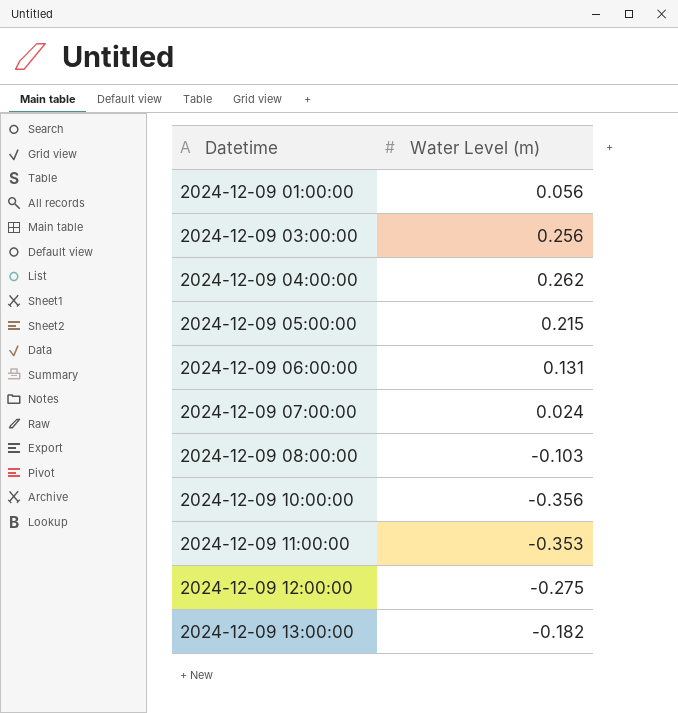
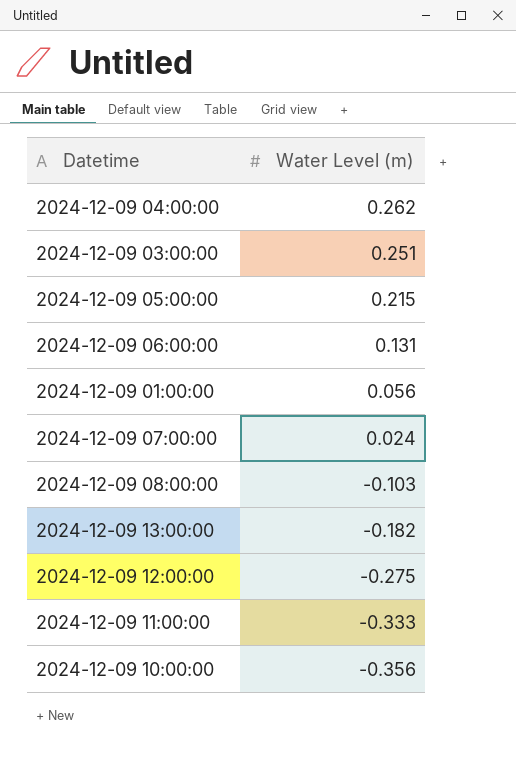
row order: Datetime ascending -> Water Level (m) descending
2024-12-09 03:00:00 | Water Level (m): 0.256 -> 0.251
2024-12-09 11:00:00 | Water Level (m): -0.353 -> -0.333

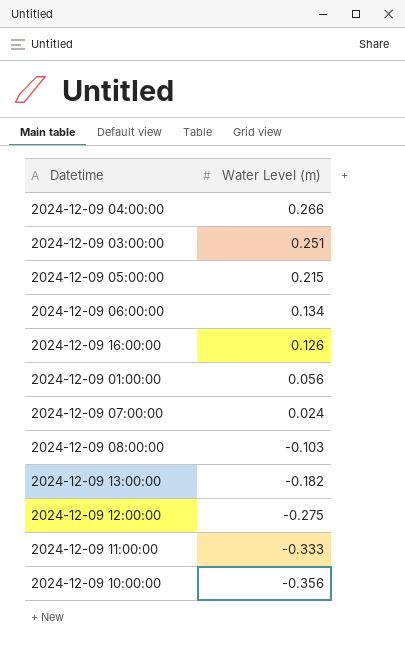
2024-12-09 04:00:00 | Water Level (m): 0.262 -> 0.266
2024-12-09 06:00:00 | Water Level (m): 0.131 -> 0.134
row 2024-12-09 16:00:00: none -> 0.126

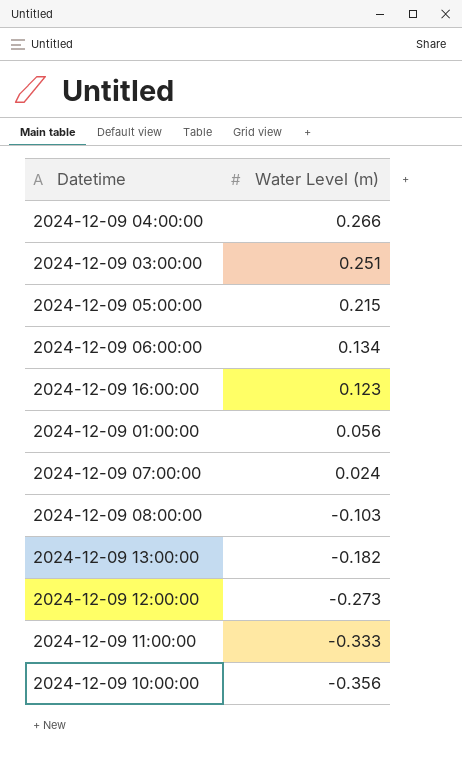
2024-12-09 16:00:00 | Water Level (m): 0.126 -> 0.123
2024-12-09 12:00:00 | Water Level (m): -0.275 -> -0.273

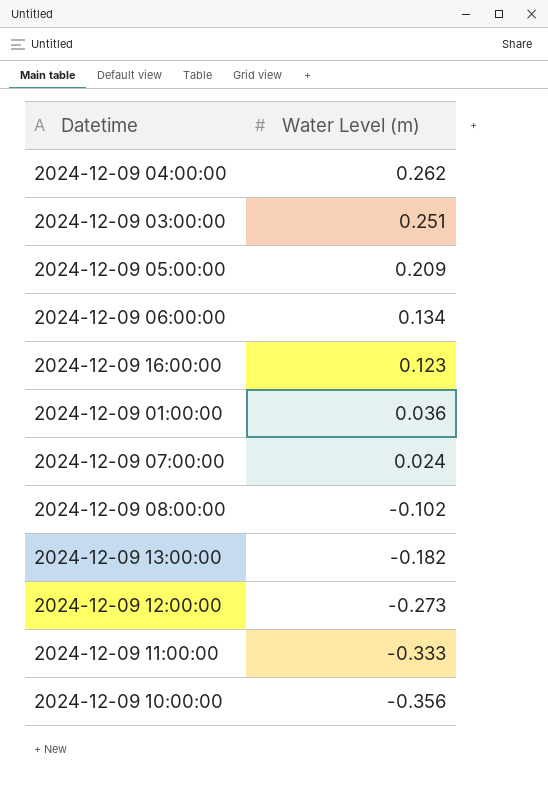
2024-12-09 04:00:00 | Water Level (m): 0.266 -> 0.262
2024-12-09 05:00:00 | Water Level (m): 0.215 -> 0.209
2024-12-09 01:00:00 | Water Level (m): 0.056 -> 0.036
2024-12-09 08:00:00 | Water Level (m): -0.103 -> -0.102

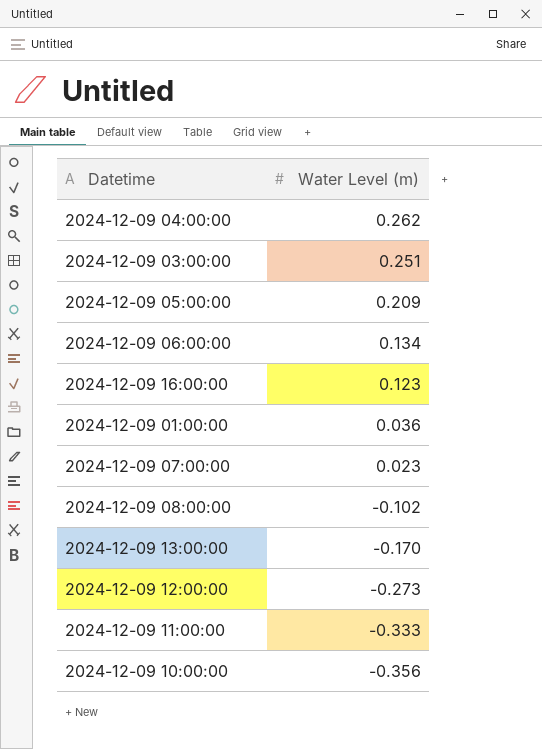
2024-12-09 07:00:00 | Water Level (m): 0.024 -> 0.023
2024-12-09 13:00:00 | Water Level (m): -0.182 -> -0.170

